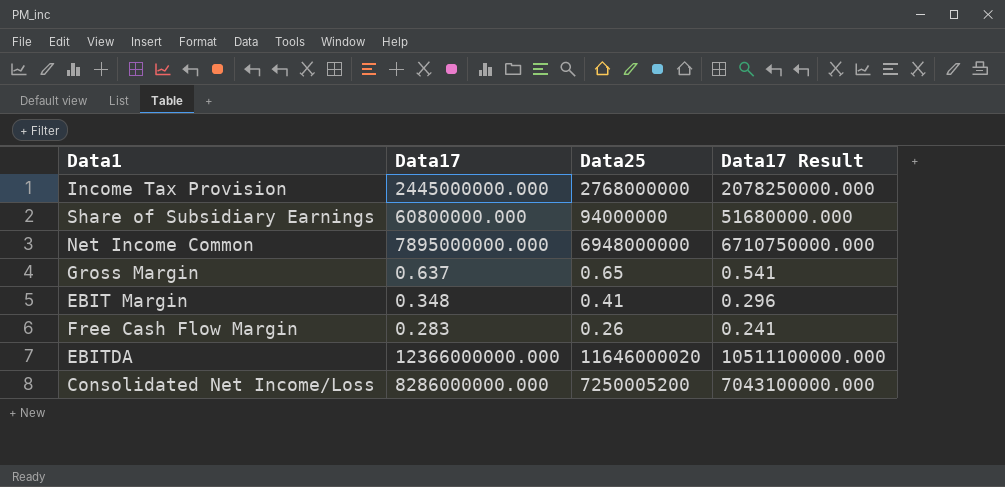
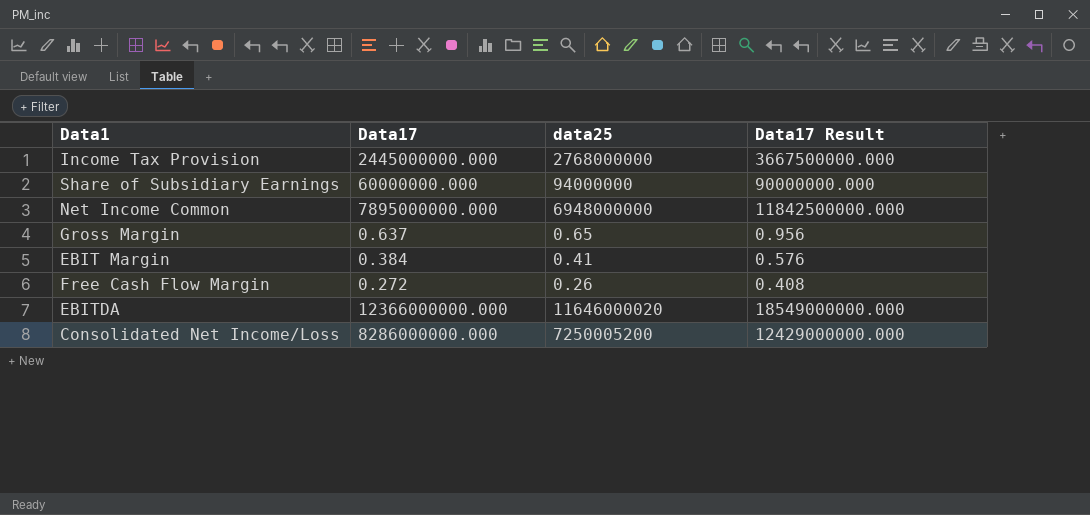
column name: Data25 -> data25
column Data17 Result | formula: [Data17] * 0.85 -> [Data17] * 1.5
Share of Subsidiary Earnings | Data17: 60800000.000 -> 60000000.000
EBIT Margin | Data17: 0.348 -> 0.384
Free Cash Flow Margin | Data17: 0.283 -> 0.272

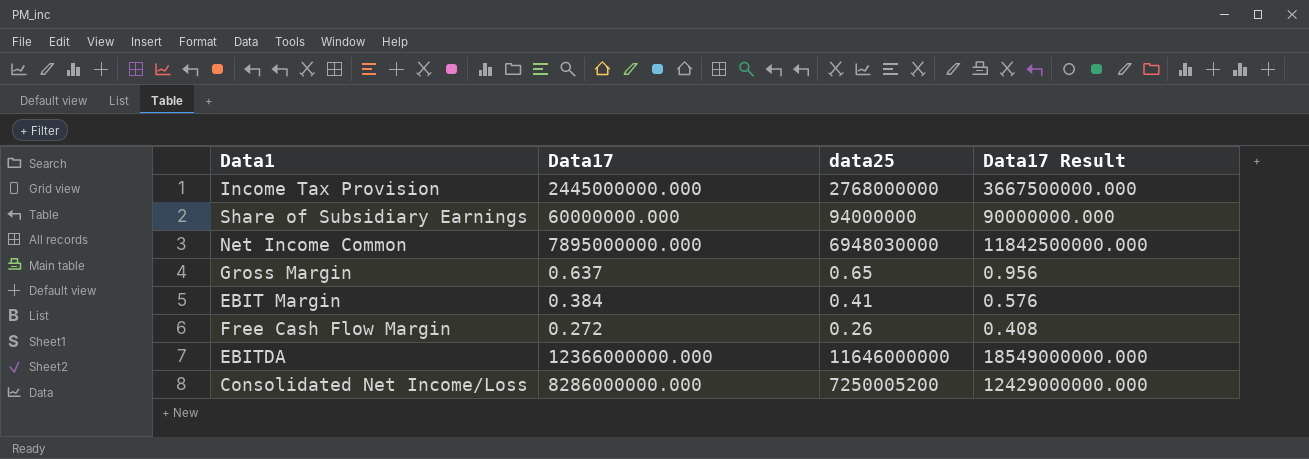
Net Income Common | data25: 6948000000 -> 6948030000
EBITDA | data25: 11646000020 -> 11646000000

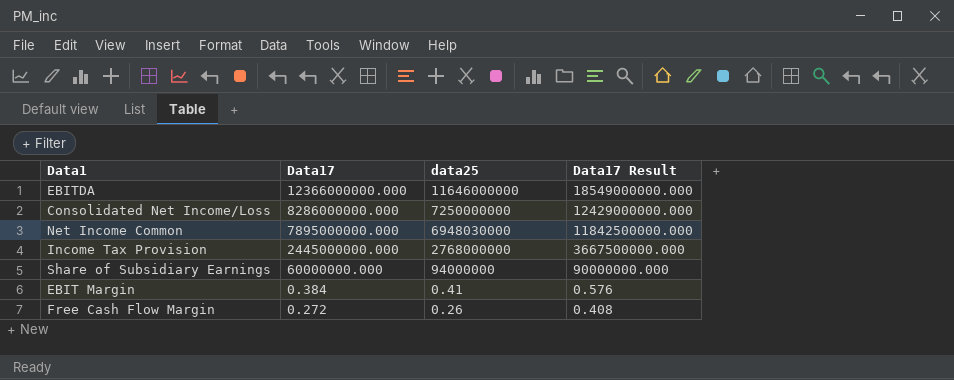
row order: none -> Data17 descending
row Gross Margin: 0.637 | 0.65 | 0.956 -> none
Consolidated Net Income/Loss | data25: 7250005200 -> 7250000000

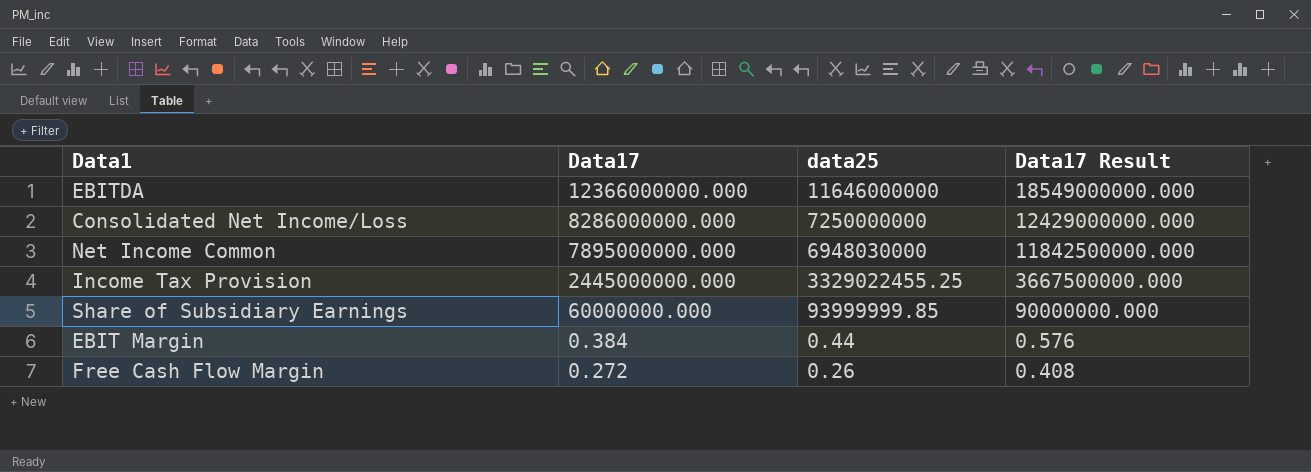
Income Tax Provision | data25: 2768000000 -> 3329022455.25
Share of Subsidiary Earnings | data25: 94000000 -> 93999999.85
EBIT Margin | data25: 0.41 -> 0.44

